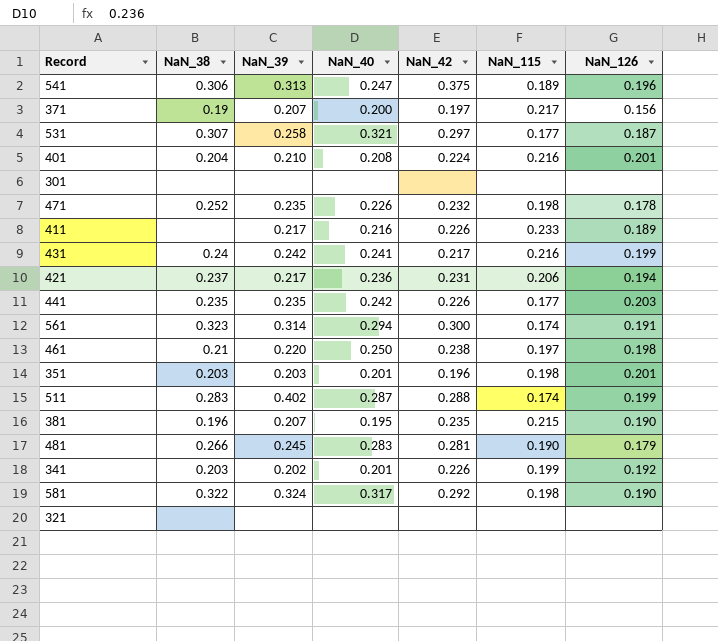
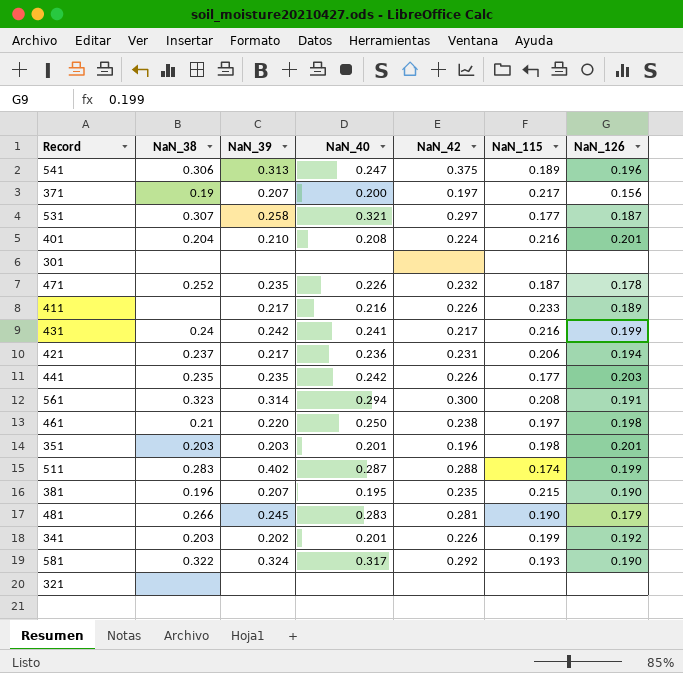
471 | NaN_115: 0.198 -> 0.187
561 | NaN_115: 0.174 -> 0.208
581 | NaN_115: 0.198 -> 0.193

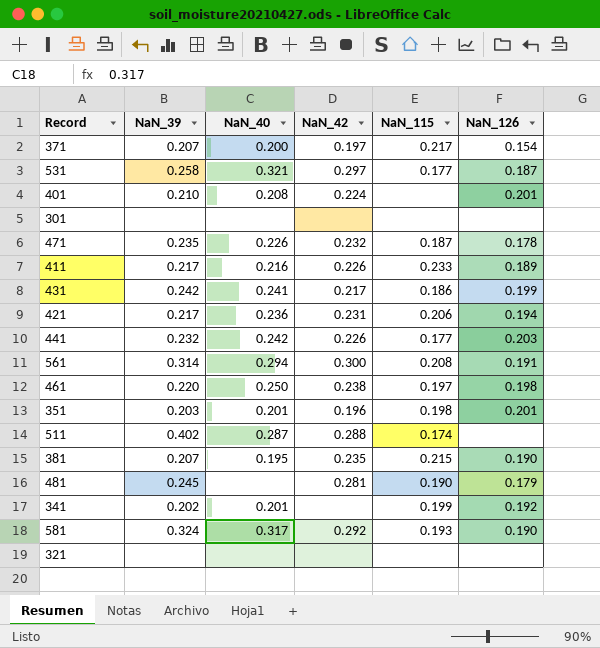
column NaN_38 | position: 2 -> none
row 541: 0.306 | 0.313 | 0.247 | 0.375 | 0.189 | 0.196 -> none
371 | NaN_126: 0.156 -> 0.154
401 | NaN_115: 0.216 -> none
431 | NaN_115: 0.216 -> 0.186
441 | NaN_39: 0.235 -> 0.232
511 | NaN_126: 0.199 -> none
481 | NaN_40: 0.283 -> none
341 | NaN_42: 0.226 -> none

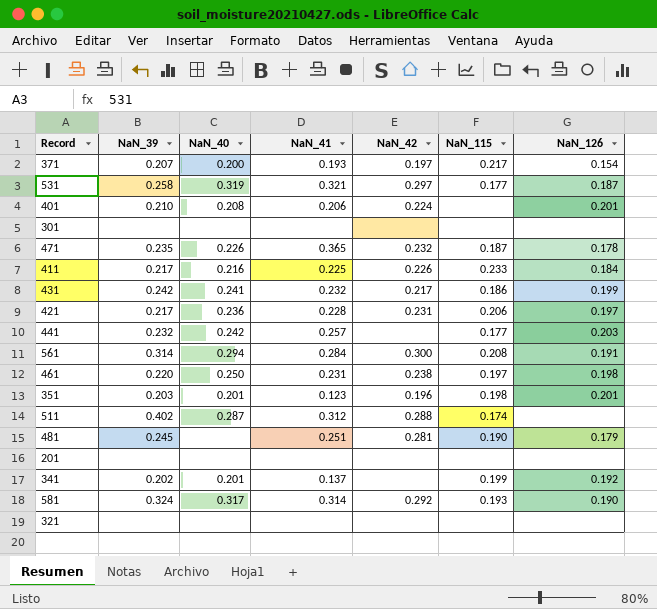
column NaN_41 | position: none -> 4
row 381: 0.207 | 0.195 | 0.235 | 0.215 | 0.190 -> none
531 | NaN_40: 0.321 -> 0.319
411 | NaN_126: 0.189 -> 0.184
421 | NaN_126: 0.194 -> 0.197
441 | NaN_42: 0.226 -> none
row 201: none -> none | none | none | none | none | none

